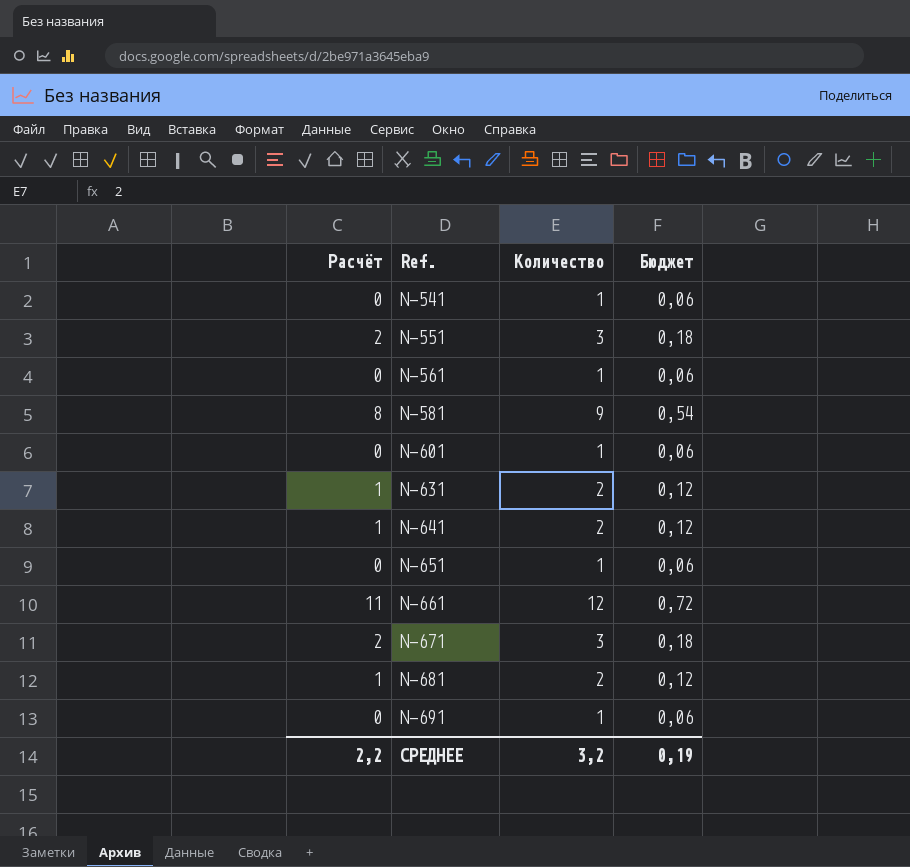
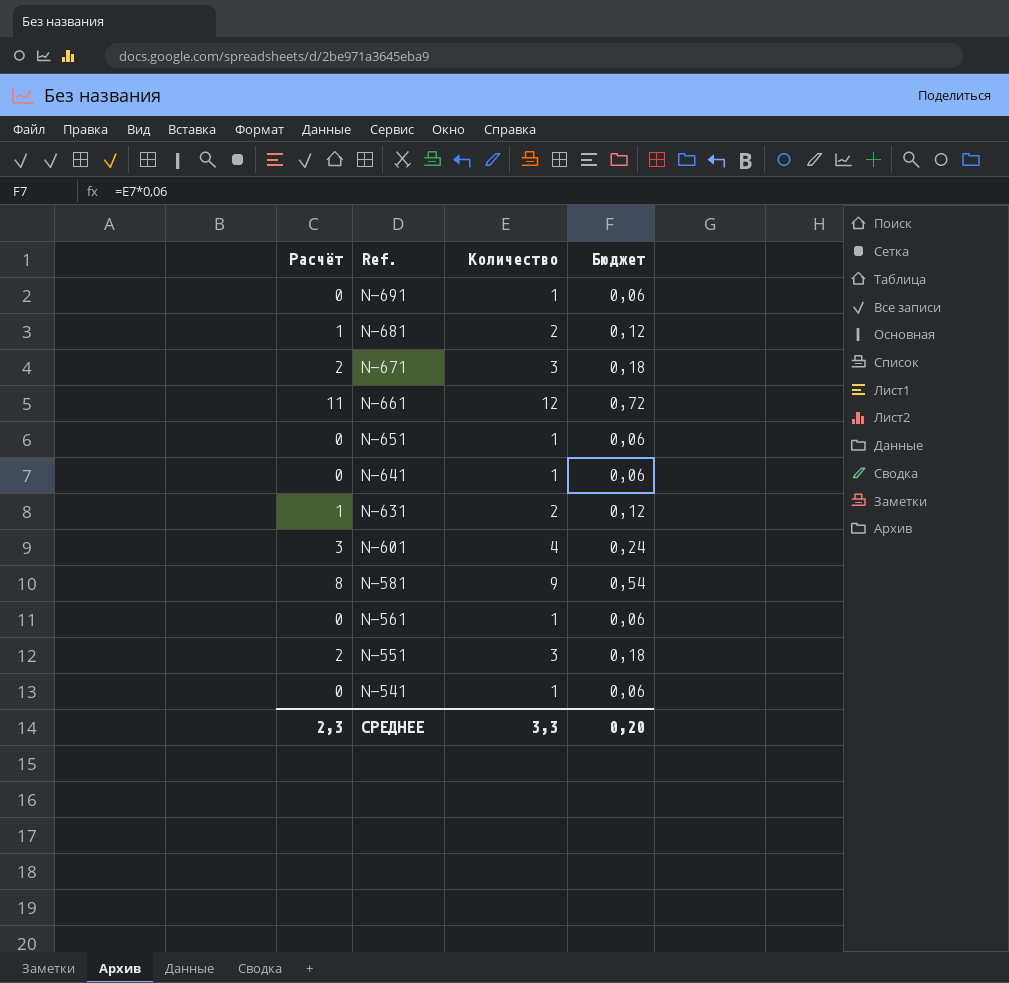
row order: Ref. ascending -> Ref. descending
N-641 | Расчёт: 1 -> 0
N-641 | Количество: 2 -> 1
N-641 | Бюджет: 0,12 -> 0,06
N-601 | Расчёт: 0 -> 3
N-601 | Количество: 1 -> 4
N-601 | Бюджет: 0,06 -> 0,24
СРЕДНЕЕ | Расчёт: 2,2 -> 2,3
СРЕДНЕЕ | Количество: 3,2 -> 3,3
СРЕДНЕЕ | Бюджет: 0,19 -> 0,20

